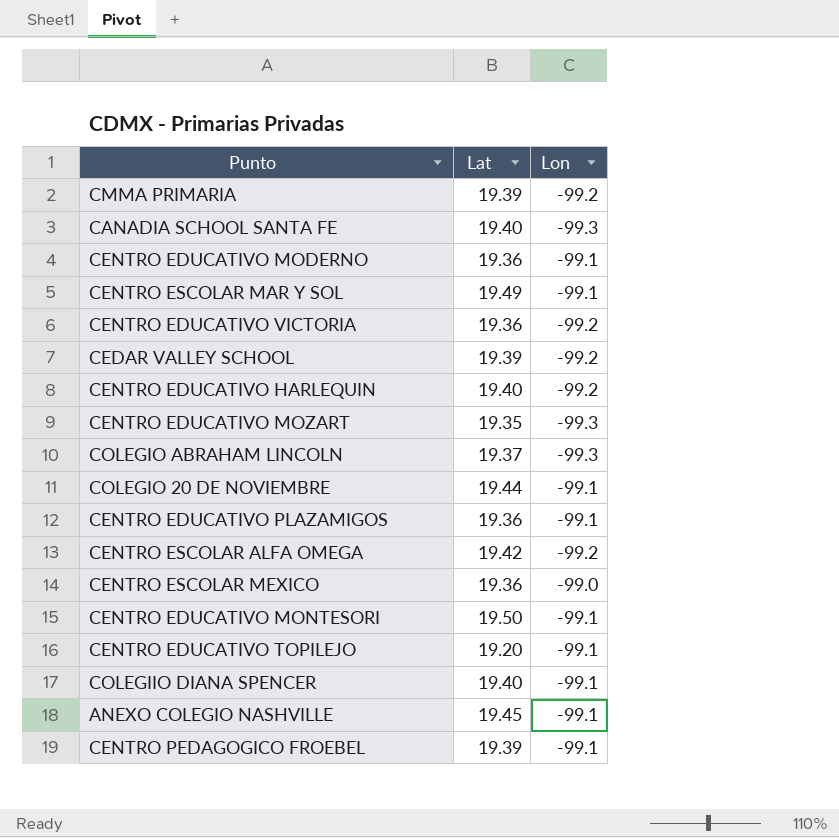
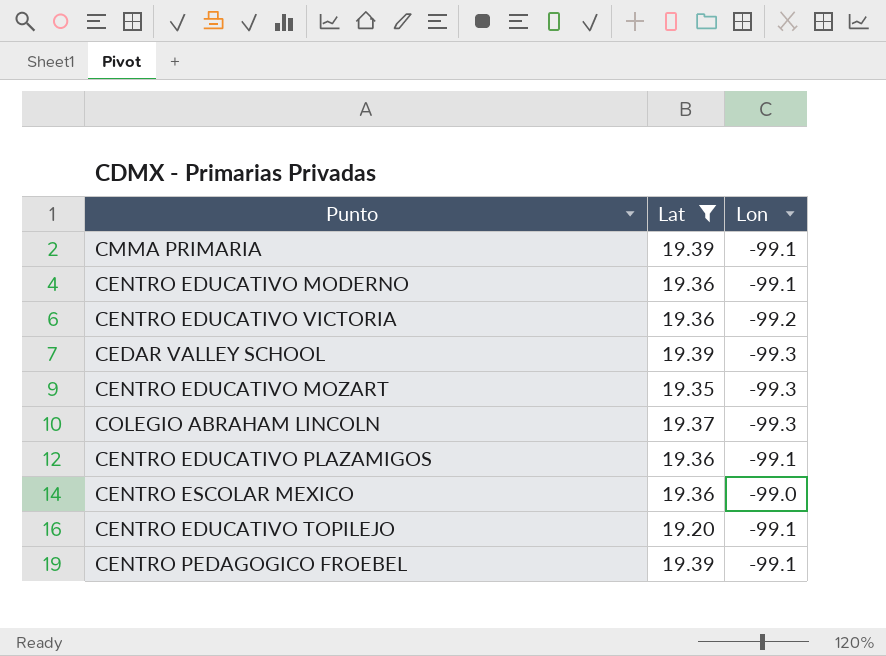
filter: none -> Lat <= 19.39
CMMA PRIMARIA | Lon: -99.2 -> -99.1
CEDAR VALLEY SCHOOL | Lon: -99.2 -> -99.3

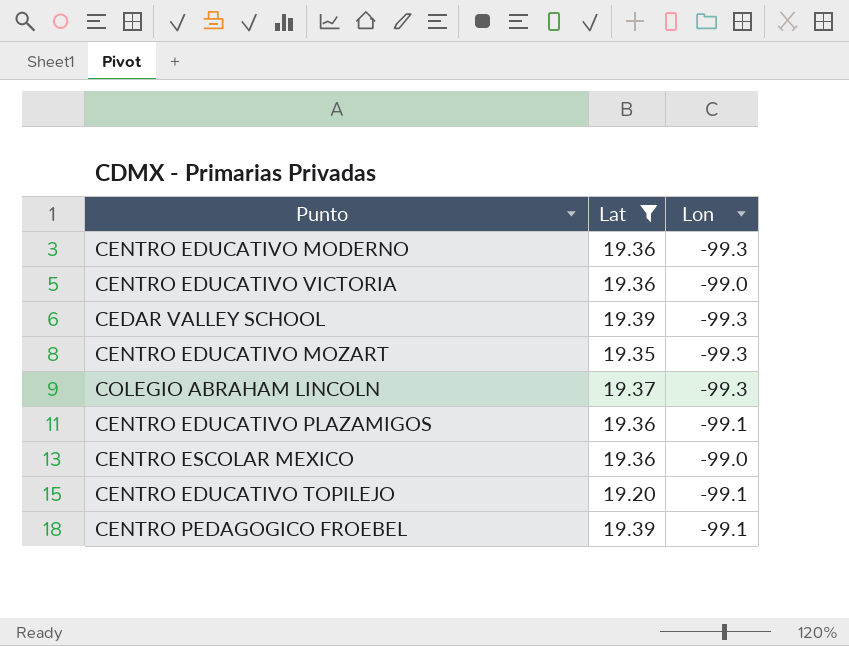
row CMMA PRIMARIA: 19.39 | -99.1 -> none
CENTRO EDUCATIVO MODERNO | Lon: -99.1 -> -99.3
CENTRO EDUCATIVO VICTORIA | Lon: -99.2 -> -99.0

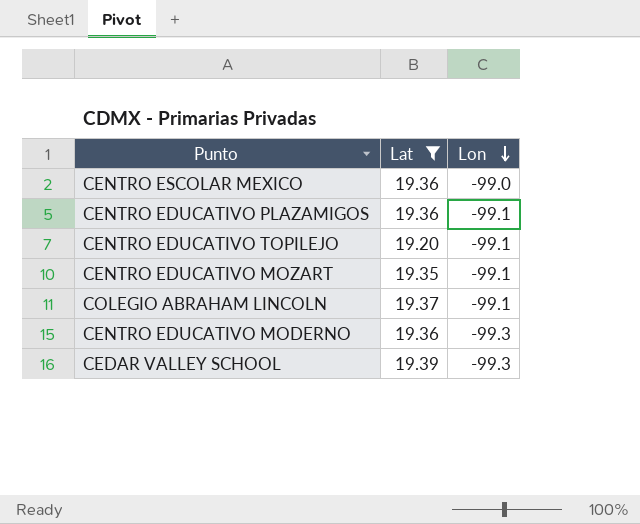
row order: none -> Lon descending
row CENTRO EDUCATIVO VICTORIA: 19.36 | -99.0 -> none
row CENTRO PEDAGOGICO FROEBEL: 19.39 | -99.1 -> none
CENTRO EDUCATIVO MOZART | Lon: -99.3 -> -99.1
COLEGIO ABRAHAM LINCOLN | Lon: -99.3 -> -99.1

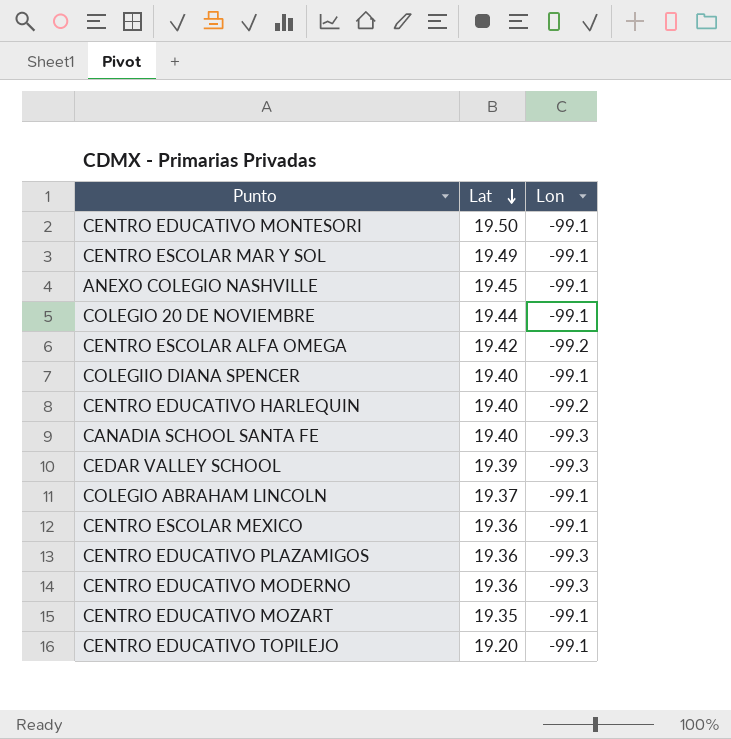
filter: Lat <= 19.39 -> none
row order: Lon descending -> Lat descending
CENTRO ESCOLAR MEXICO | Lon: -99.0 -> -99.1
CENTRO EDUCATIVO PLAZAMIGOS | Lon: -99.1 -> -99.3

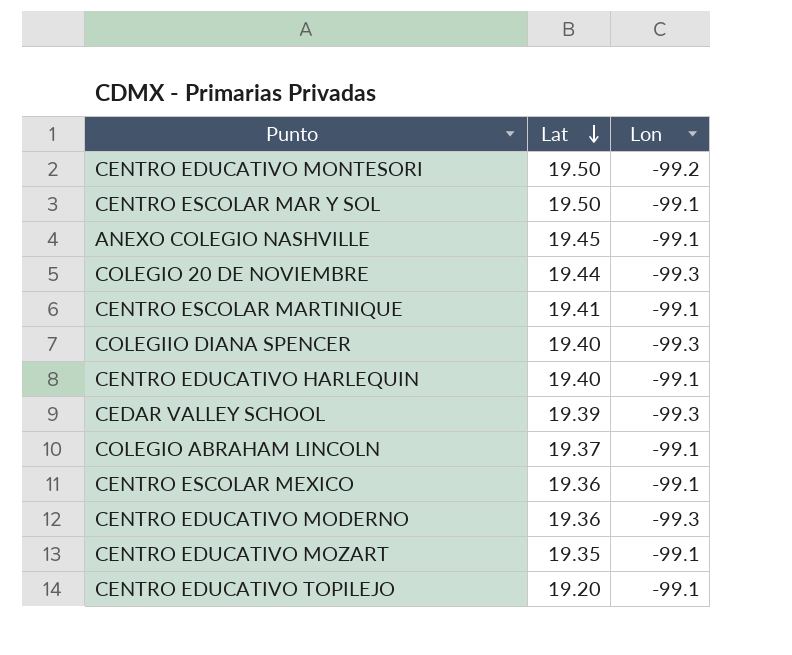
row CENTRO ESCOLAR ALFA OMEGA: 19.42 | -99.2 -> none
row CANADIA SCHOOL SANTA FE: 19.40 | -99.3 -> none
row CENTRO EDUCATIVO PLAZAMIGOS: 19.36 | -99.3 -> none
CENTRO EDUCATIVO MONTESORI | Lon: -99.1 -> -99.2
CENTRO ESCOLAR MAR Y SOL | Lat: 19.49 -> 19.50
COLEGIO 20 DE NOVIEMBRE | Lon: -99.1 -> -99.3
row CENTRO ESCOLAR MARTINIQUE: none -> 19.41 | -99.1
COLEGIIO DIANA SPENCER | Lon: -99.1 -> -99.3
CENTRO EDUCATIVO HARLEQUIN | Lon: -99.2 -> -99.1

